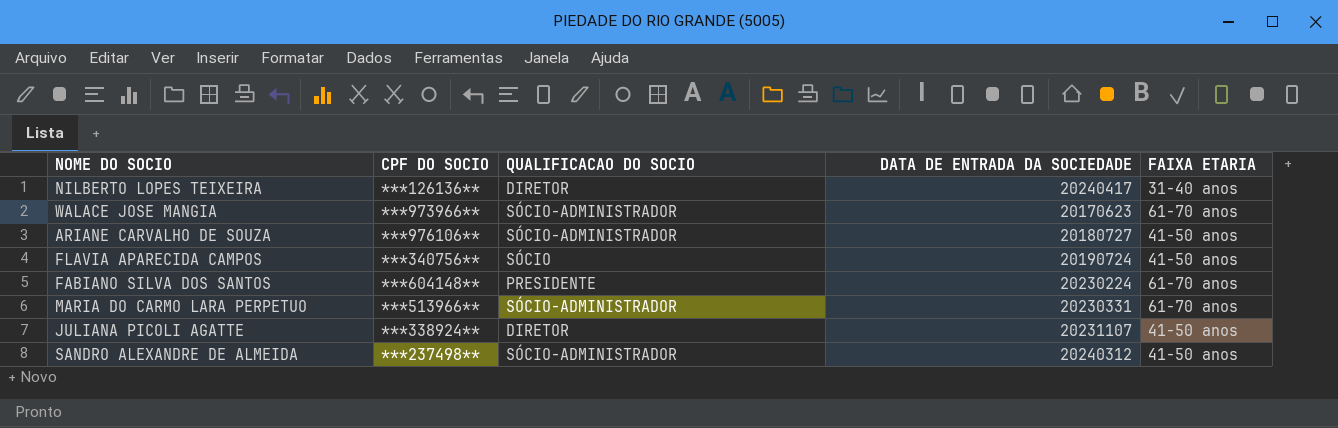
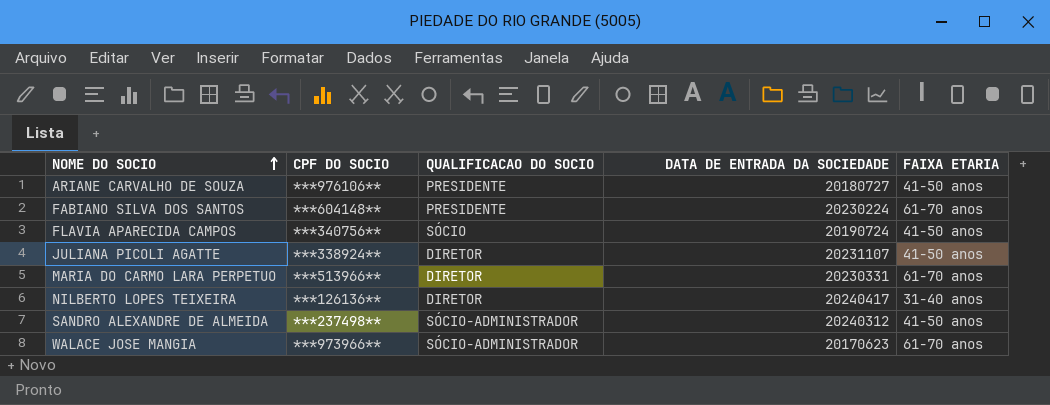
row order: none -> NOME DO SOCIO ascending
ARIANE CARVALHO DE SOUZA | QUALIFICACAO DO SOCIO: SÓCIO-ADMINISTRADOR -> PRESIDENTE
MARIA DO CARMO LARA PERPETUO | QUALIFICACAO DO SOCIO: SÓCIO-ADMINISTRADOR -> DIRETOR

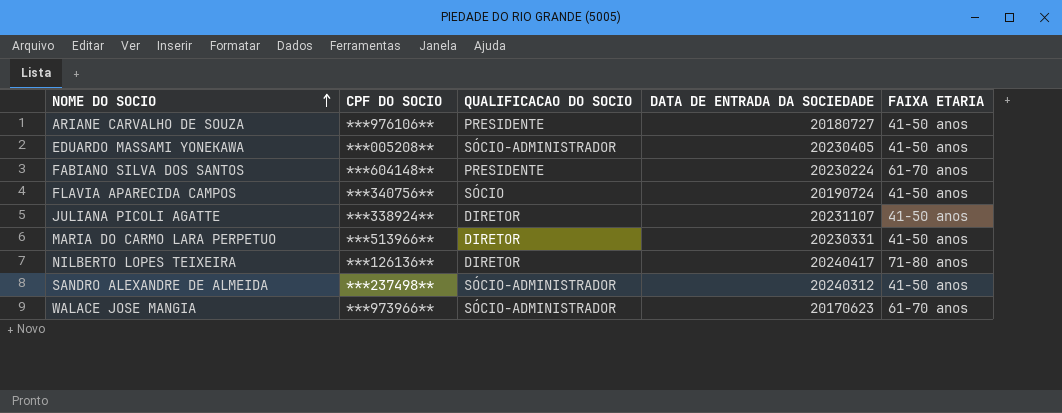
row EDUARDO MASSAMI YONEKAWA: none -> ***005208** | SÓCIO-ADMINISTRADOR | 20230405 | 41-50 anos
MARIA DO CARMO LARA PERPETUO | FAIXA ETARIA: 61-70 anos -> 41-50 anos
NILBERTO LOPES TEIXEIRA | FAIXA ETARIA: 31-40 anos -> 71-80 anos

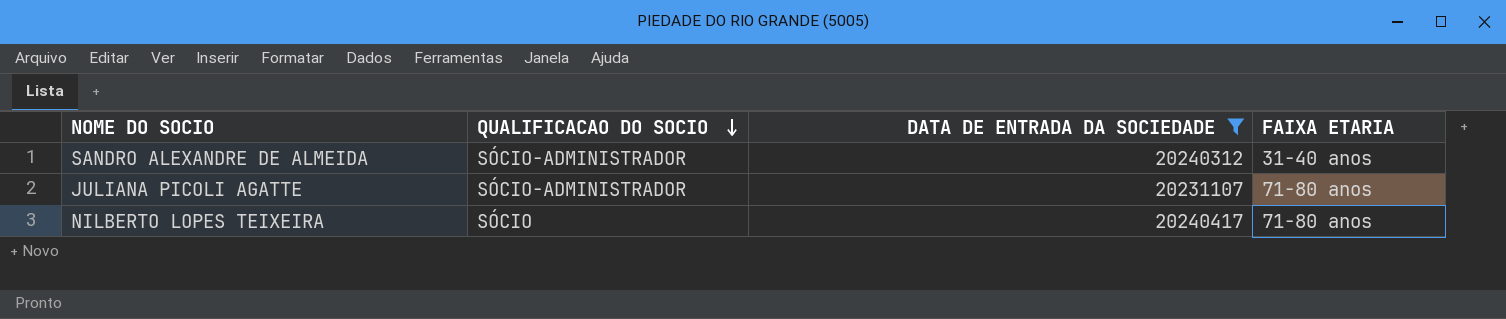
filter: none -> DATA DE ENTRADA DA SOCIEDADE >= 20231107
row order: NOME DO SOCIO ascending -> QUALIFICACAO DO SOCIO descending
column CPF DO SOCIO | position: 2 -> none
SANDRO ALEXANDRE DE ALMEIDA | FAIXA ETARIA: 41-50 anos -> 31-40 anos
JULIANA PICOLI AGATTE | QUALIFICACAO DO SOCIO: DIRETOR -> SÓCIO-ADMINISTRADOR
JULIANA PICOLI AGATTE | FAIXA ETARIA: 41-50 anos -> 71-80 anos
NILBERTO LOPES TEIXEIRA | QUALIFICACAO DO SOCIO: DIRETOR -> SÓCIO

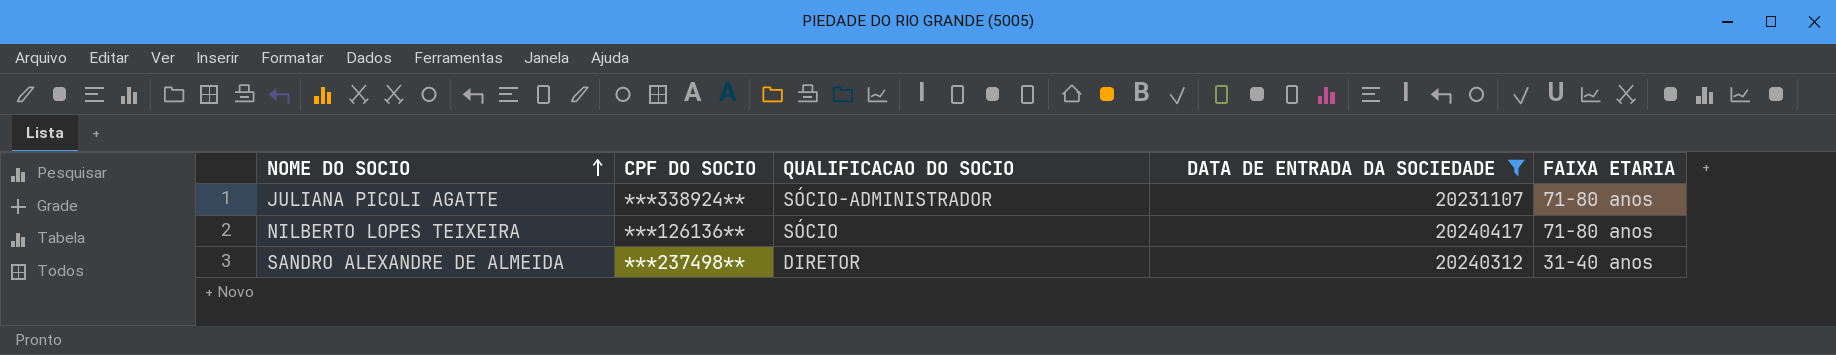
row order: QUALIFICACAO DO SOCIO descending -> NOME DO SOCIO ascending
column CPF DO SOCIO | position: none -> 2
SANDRO ALEXANDRE DE ALMEIDA | QUALIFICACAO DO SOCIO: SÓCIO-ADMINISTRADOR -> DIRETOR

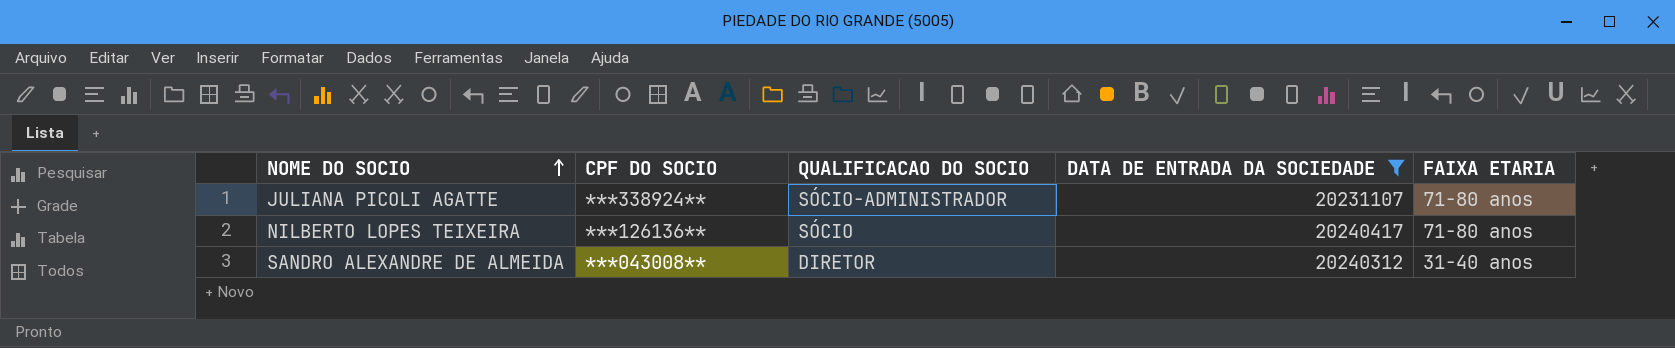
SANDRO ALEXANDRE DE ALMEIDA | CPF DO SOCIO: ***237498** -> ***043008**

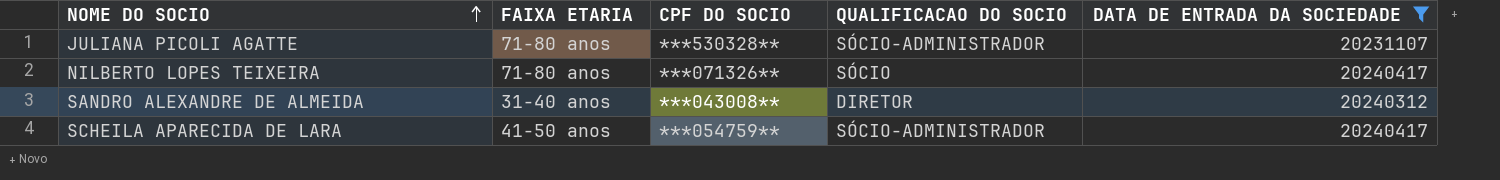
column FAIXA ETARIA | position: 5 -> 2
JULIANA PICOLI AGATTE | CPF DO SOCIO: ***338924** -> ***530328**
NILBERTO LOPES TEIXEIRA | CPF DO SOCIO: ***126136** -> ***071326**
row SCHEILA APARECIDA DE LARA: none -> 41-50 anos | ***054759** | SÓCIO-ADMINISTRADOR | 20240417

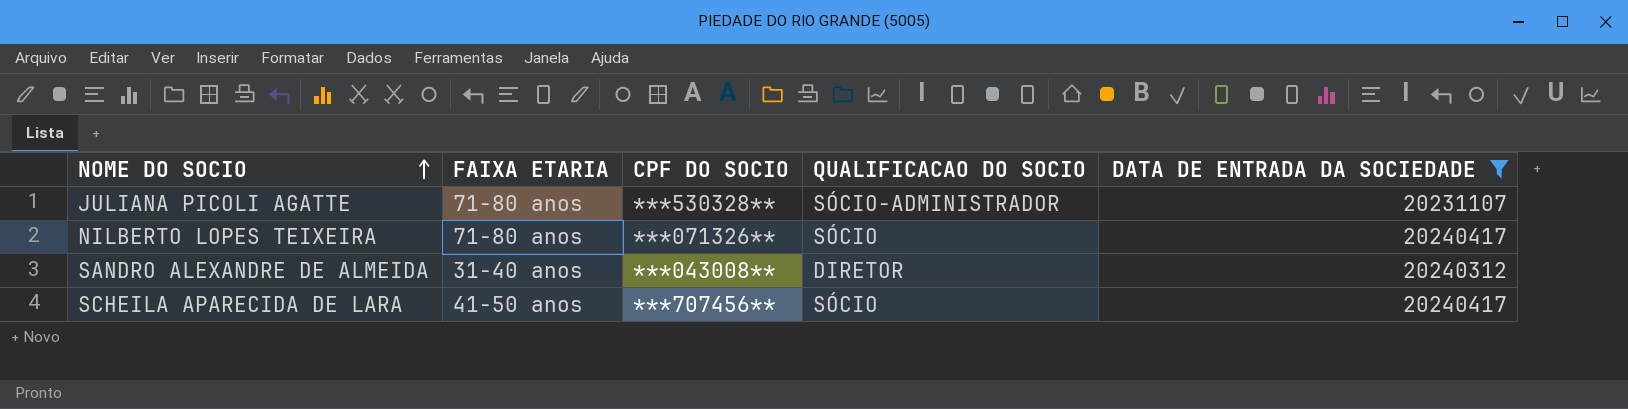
SCHEILA APARECIDA DE LARA | CPF DO SOCIO: ***054759** -> ***707456**
SCHEILA APARECIDA DE LARA | QUALIFICACAO DO SOCIO: SÓCIO-ADMINISTRADOR -> SÓCIO

